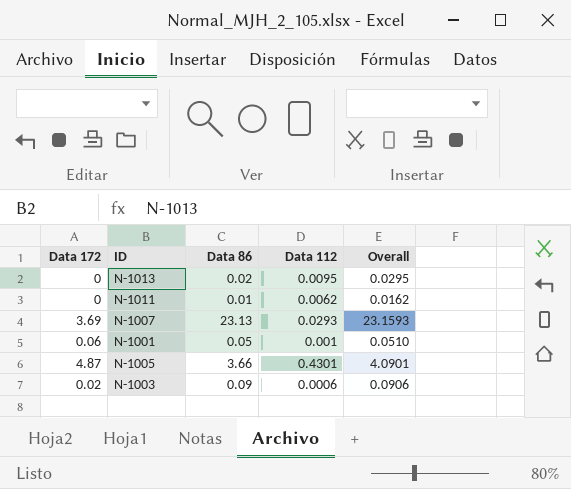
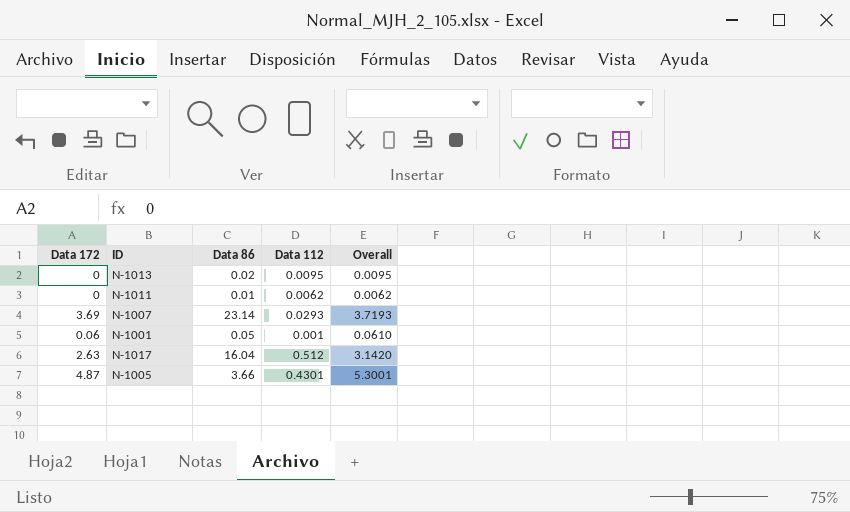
column Overall | formula: [Data 86] + [Data 112] -> [Data 172] + [Data 112]
row N-1003: 0.02 | 0.09 | 0.0006 | 0.0906 -> none
N-1007 | Data 86: 23.13 -> 23.14
row N-1017: none -> 2.63 | 16.04 | 0.512 | 3.1420

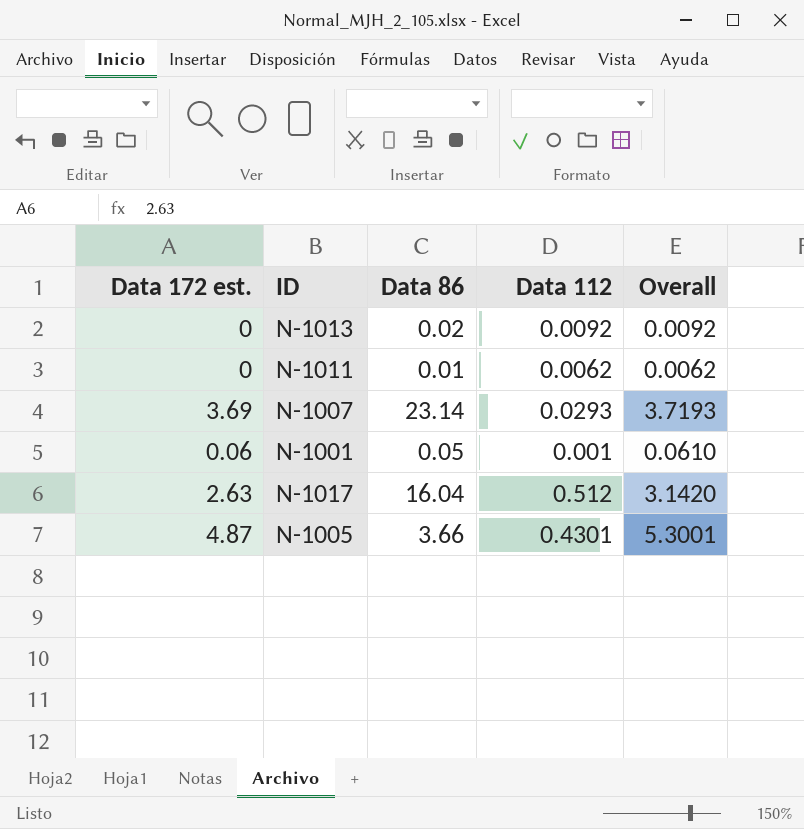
column name: Data 172 -> Data 172 est.
N-1013 | Data 112: 0.0095 -> 0.0092
N-1013 | Overall: 0.0095 -> 0.0092

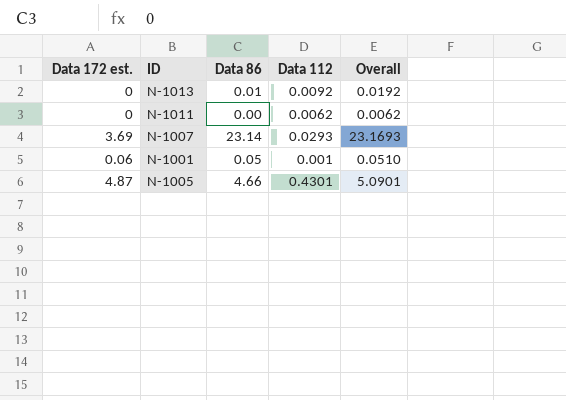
column Overall | formula: [Data 172 est.] + [Data 112] -> [Data 86] + [Data 112]
row N-1017: 2.63 | 16.04 | 0.512 | 3.1420 -> none
N-1013 | Data 86: 0.02 -> 0.01
N-1011 | Data 86: 0.01 -> 0.00
N-1005 | Data 86: 3.66 -> 4.66

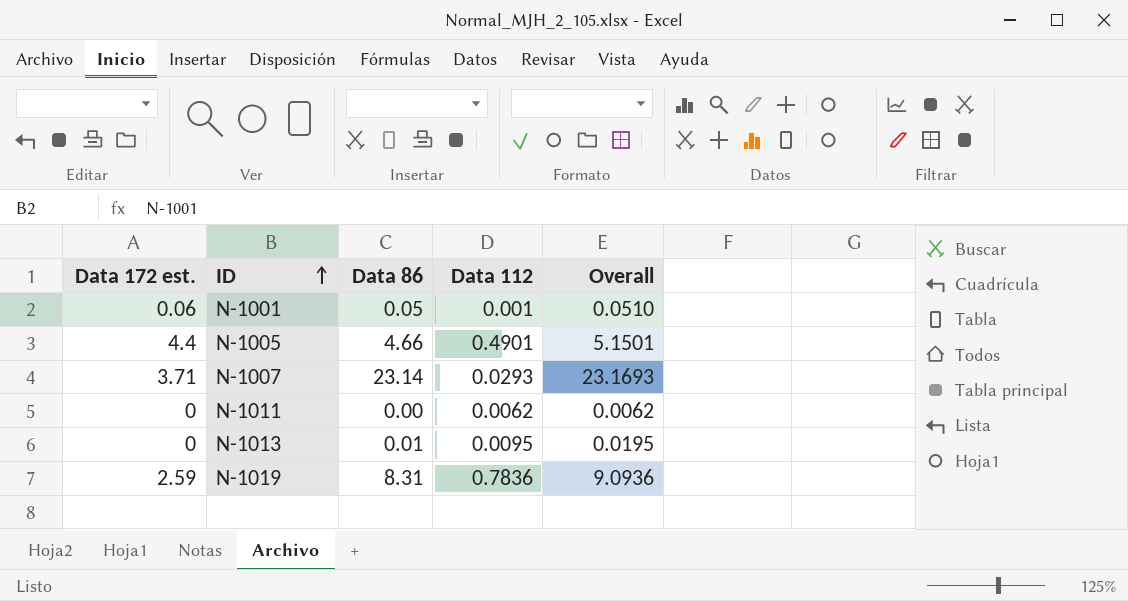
row order: none -> ID ascending
N-1005 | Data 172 est.: 4.87 -> 4.4
N-1005 | Data 112: 0.4301 -> 0.4901
N-1005 | Overall: 5.0901 -> 5.1501
N-1007 | Data 172 est.: 3.69 -> 3.71
N-1013 | Data 112: 0.0092 -> 0.0095
N-1013 | Overall: 0.0192 -> 0.0195
row N-1019: none -> 2.59 | 8.31 | 0.7836 | 9.0936

